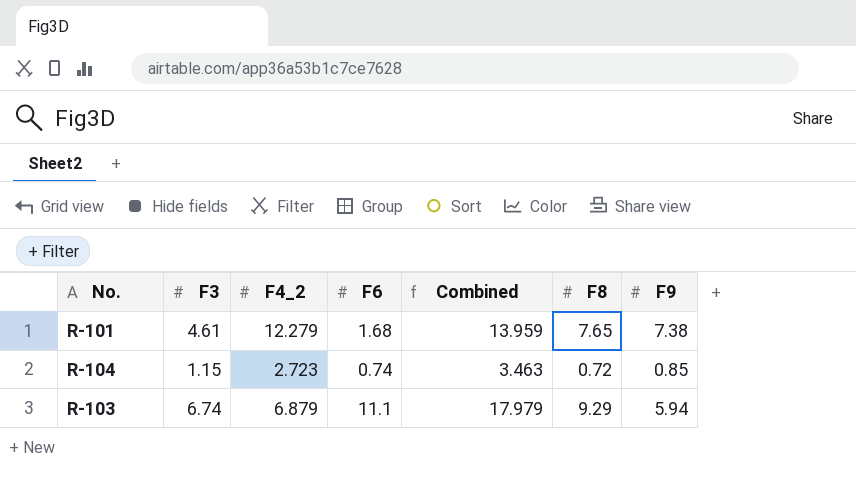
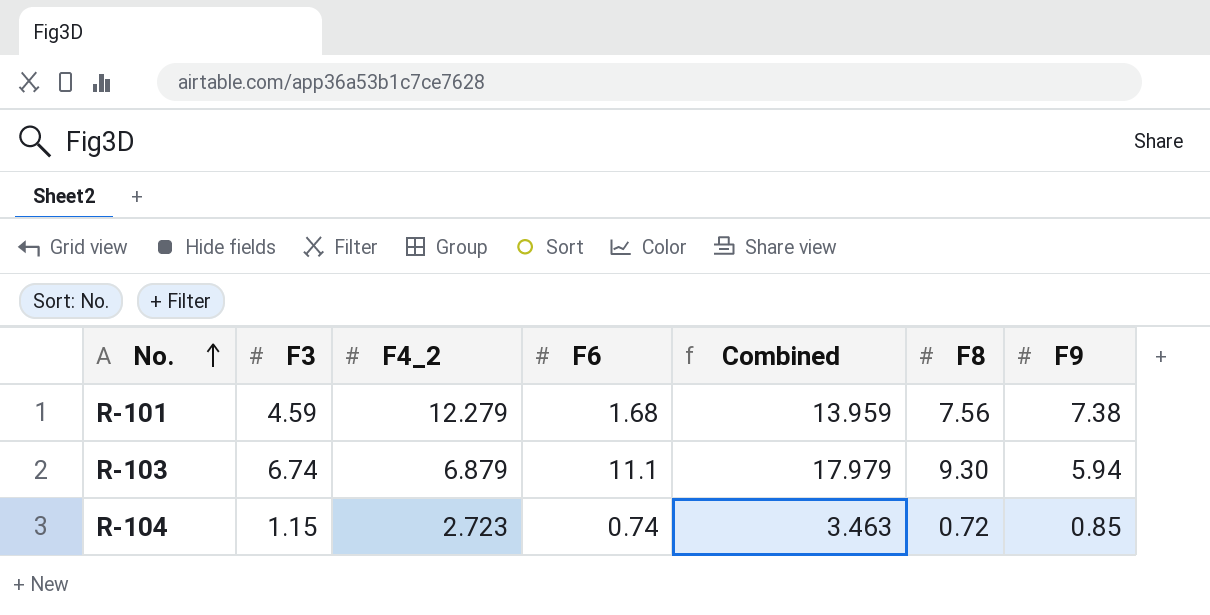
row order: none -> No. ascending
R-101 | F3: 4.61 -> 4.59
R-101 | F8: 7.65 -> 7.56
R-103 | F8: 9.29 -> 9.30

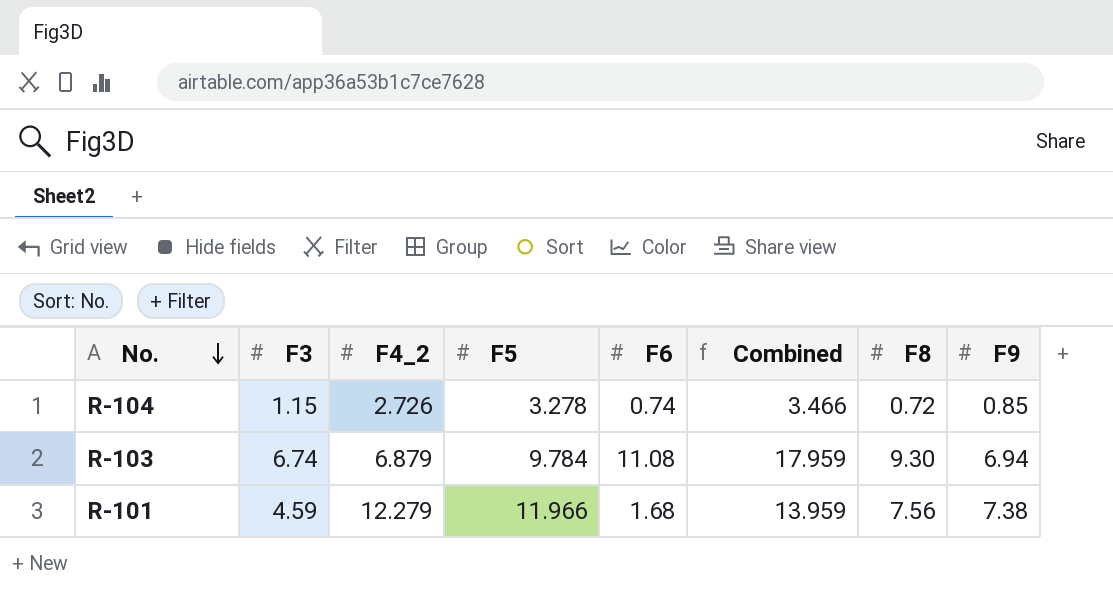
row order: No. ascending -> No. descending
column F5 | position: none -> 4
R-104 | F4_2: 2.723 -> 2.726
R-104 | Combined: 3.463 -> 3.466
R-103 | F6: 11.1 -> 11.08
R-103 | Combined: 17.979 -> 17.959
R-103 | F9: 5.94 -> 6.94

